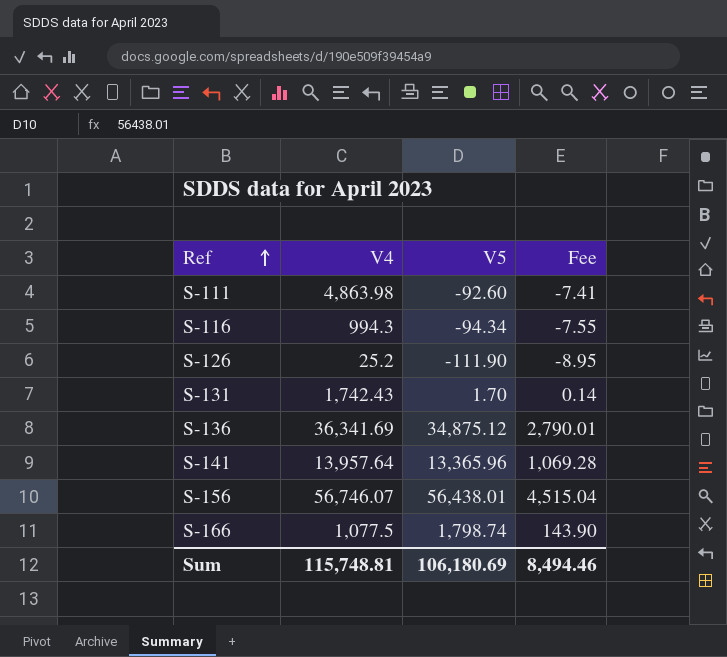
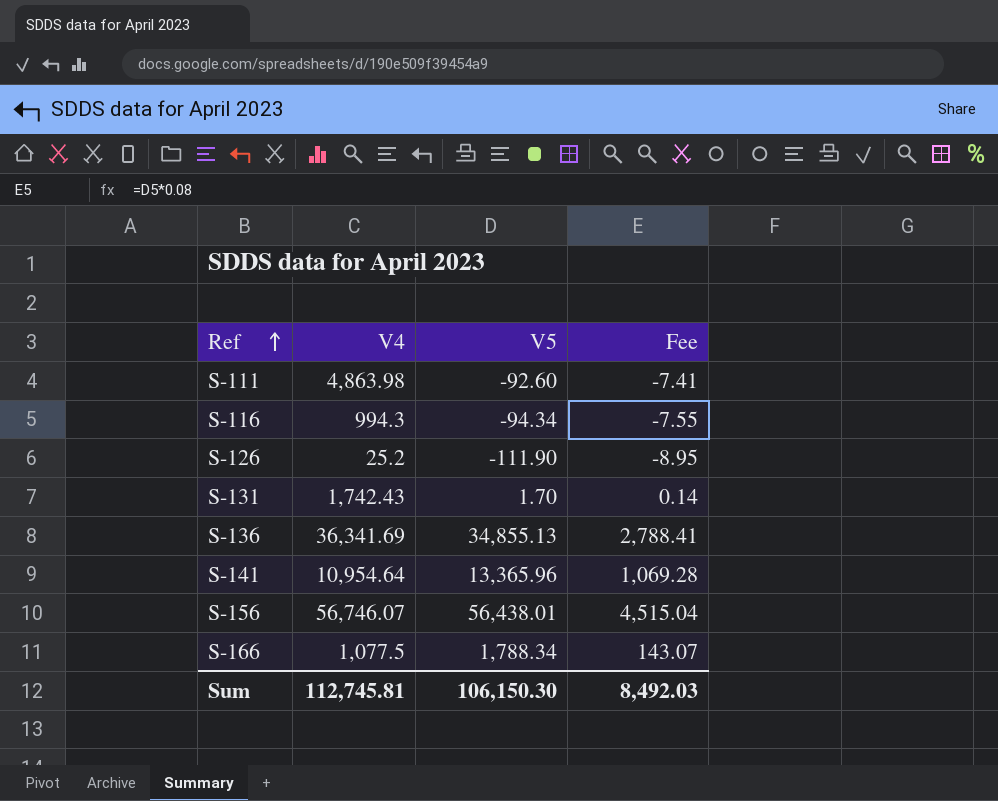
S-136 | V5: 34,875.12 -> 34,855.13
S-136 | Fee: 2,790.01 -> 2,788.41
S-141 | V4: 13,957.64 -> 10,954.64
S-166 | V5: 1,798.74 -> 1,788.34
S-166 | Fee: 143.90 -> 143.07
Sum | V4: 115,748.81 -> 112,745.81
Sum | V5: 106,180.69 -> 106,150.30
Sum | Fee: 8,494.46 -> 8,492.03

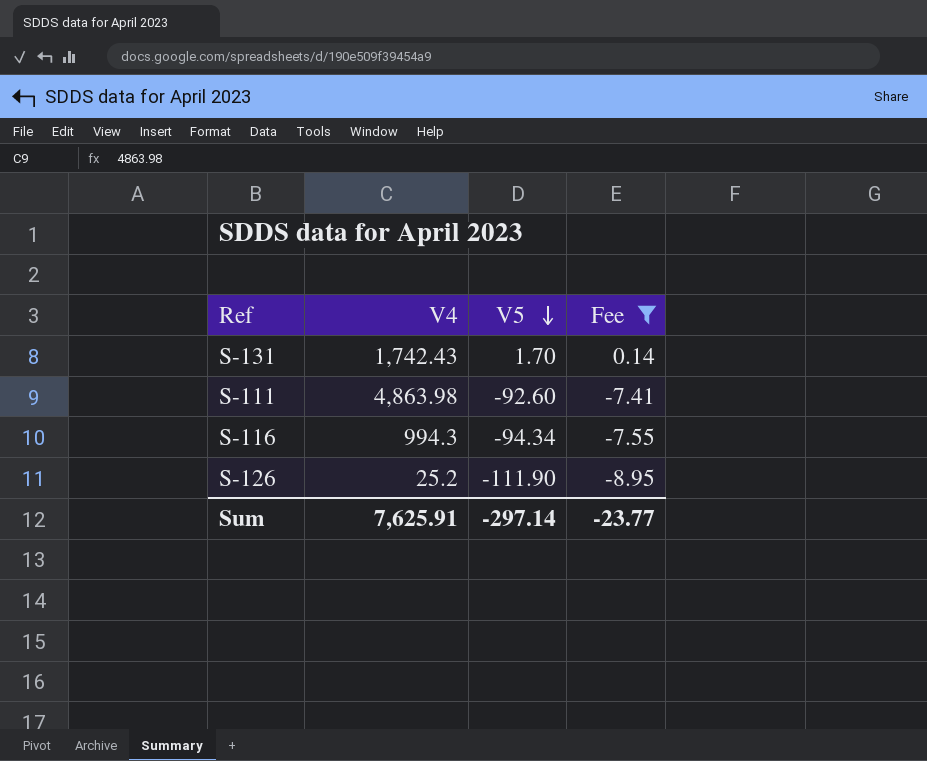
filter: none -> Fee <= 0.14
row order: Ref ascending -> V5 descending
Sum | V4: 112,745.81 -> 7,625.91
Sum | V5: 106,150.30 -> -297.14
Sum | Fee: 8,492.03 -> -23.77

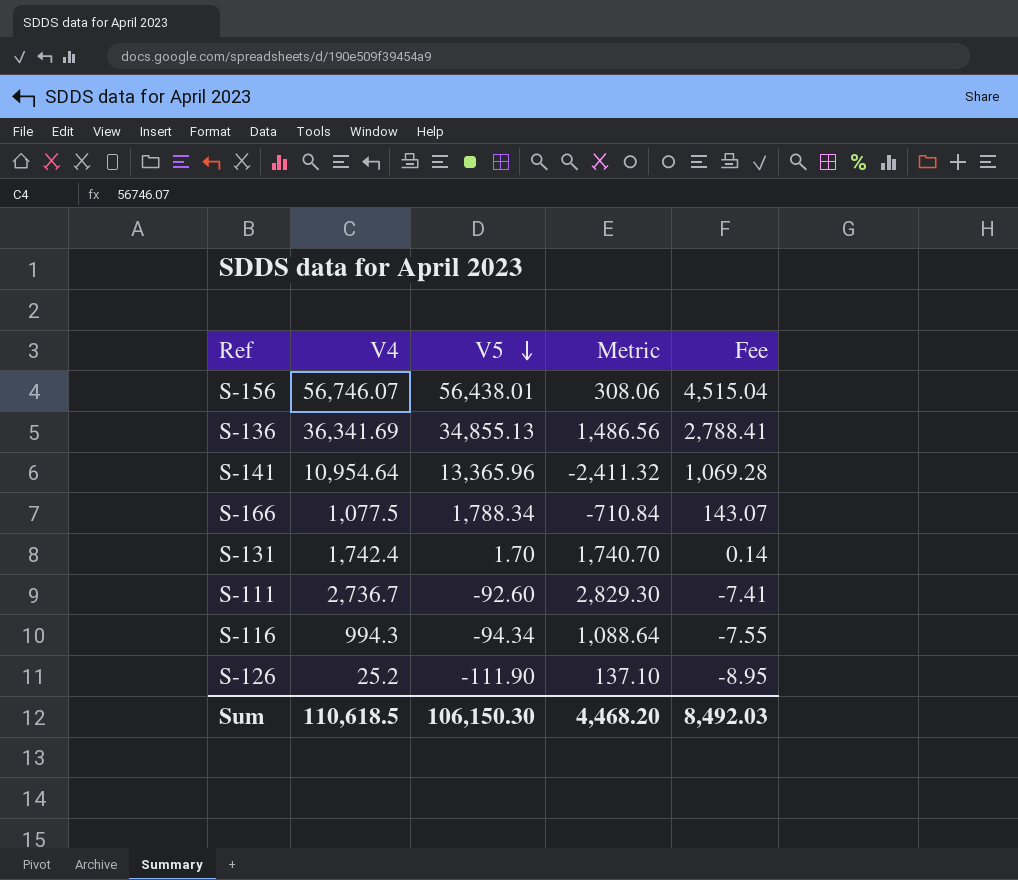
filter: Fee <= 0.14 -> none
column Metric | formula: none -> [V4] - [V5]
S-131 | V4: 1,742.43 -> 1,742.4
S-111 | V4: 4,863.98 -> 2,736.7
Sum | V4: 7,625.91 -> 110,618.5
Sum | V5: -297.14 -> 106,150.30
Sum | Fee: -23.77 -> 8,492.03

